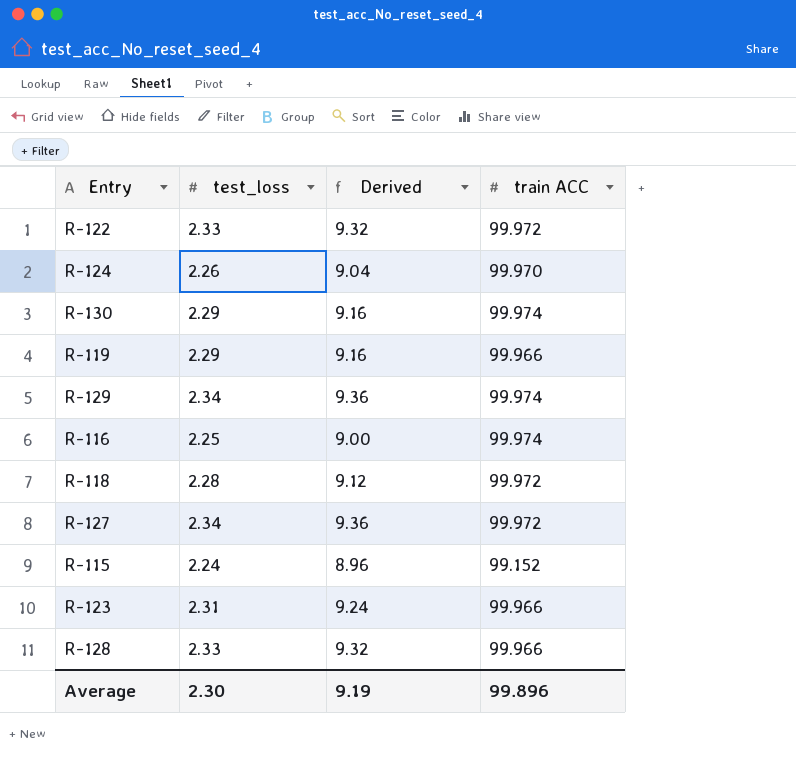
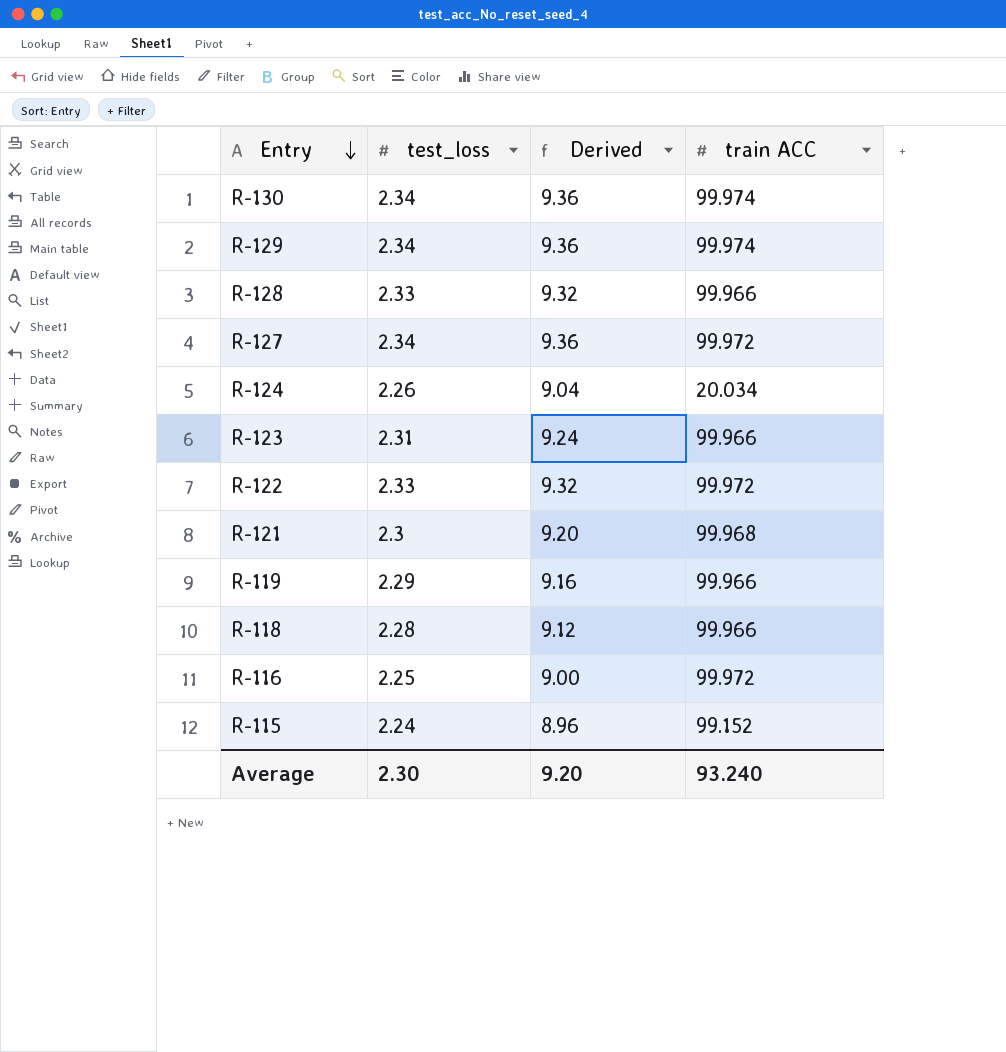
row order: none -> Entry descending
R-130 | test_loss: 2.29 -> 2.34
R-130 | Derived: 9.16 -> 9.36
R-124 | train ACC: 99.970 -> 20.034
row R-121: none -> 2.3 | 9.20 | 99.968
R-118 | train ACC: 99.972 -> 99.966
R-116 | train ACC: 99.974 -> 99.972
Average | Derived: 9.19 -> 9.20
Average | train ACC: 99.896 -> 93.240

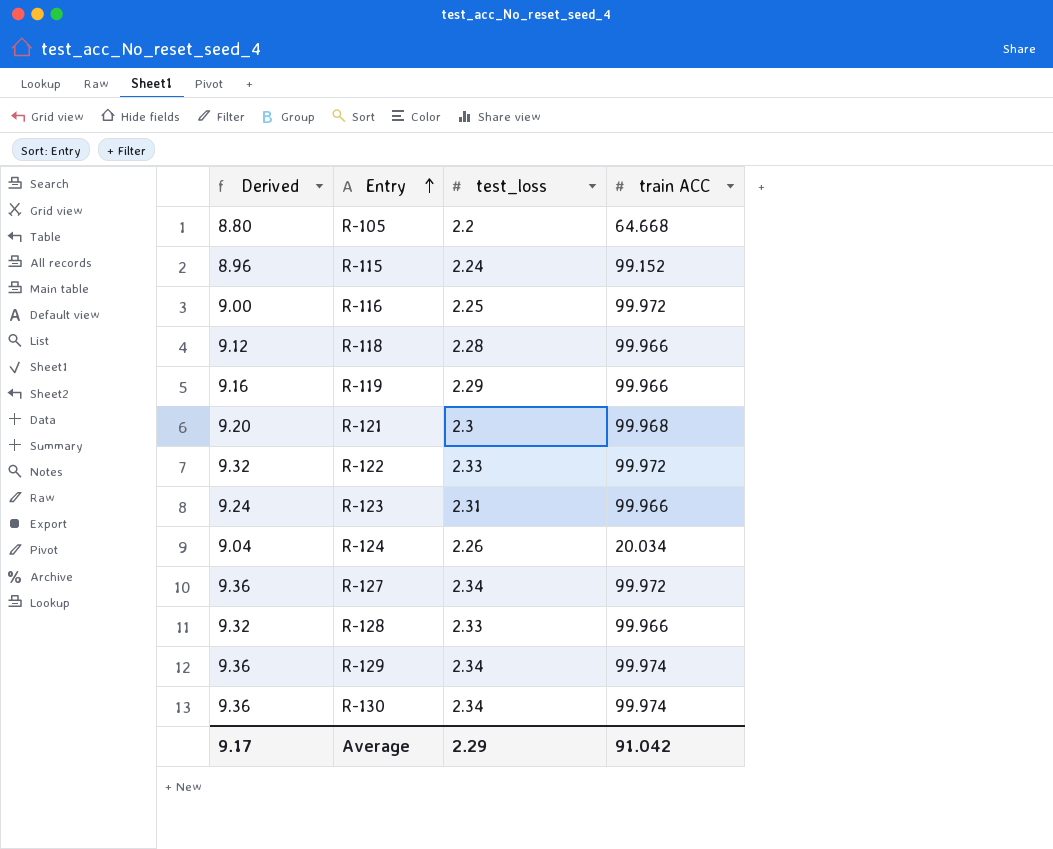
row order: Entry descending -> Entry ascending
column Derived | position: 3 -> 1
row R-105: none -> 8.80 | 2.2 | 64.668
Average | Derived: 9.20 -> 9.17
Average | test_loss: 2.30 -> 2.29
Average | train ACC: 93.240 -> 91.042

